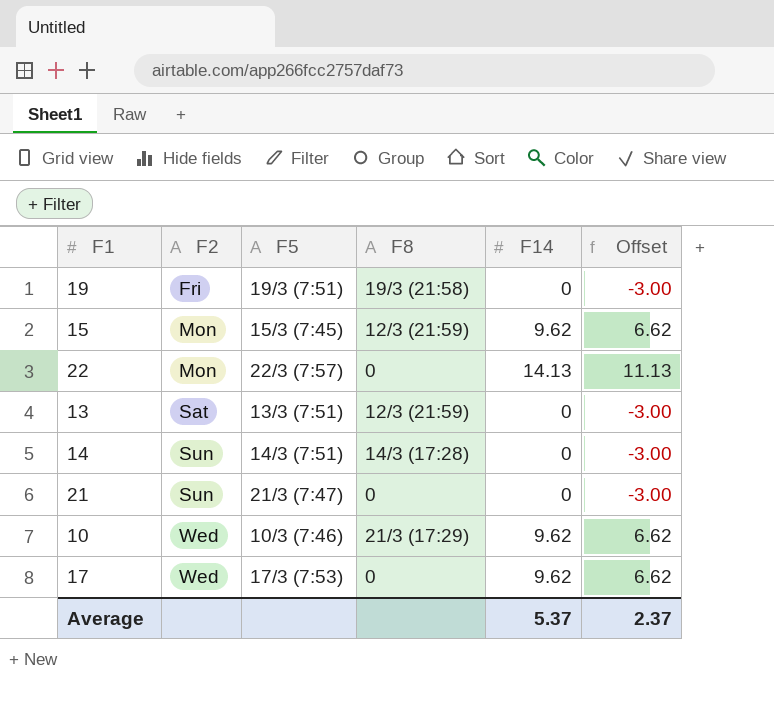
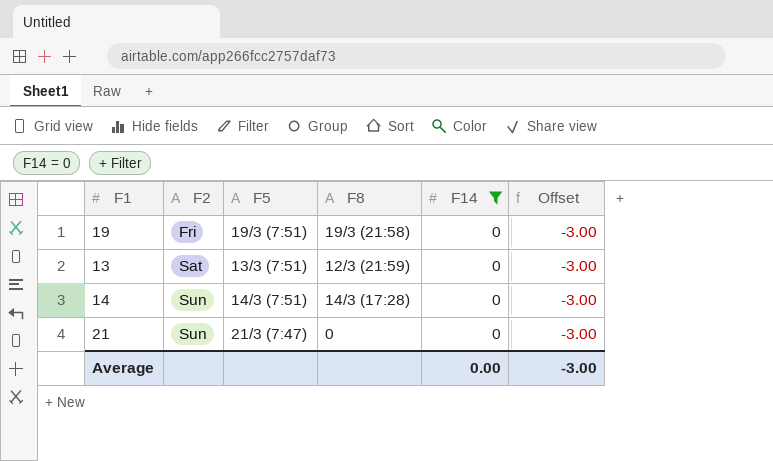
filter: none -> F14 = 0
Average | F14: 5.37 -> 0.00
Average | Offset: 2.37 -> -3.00

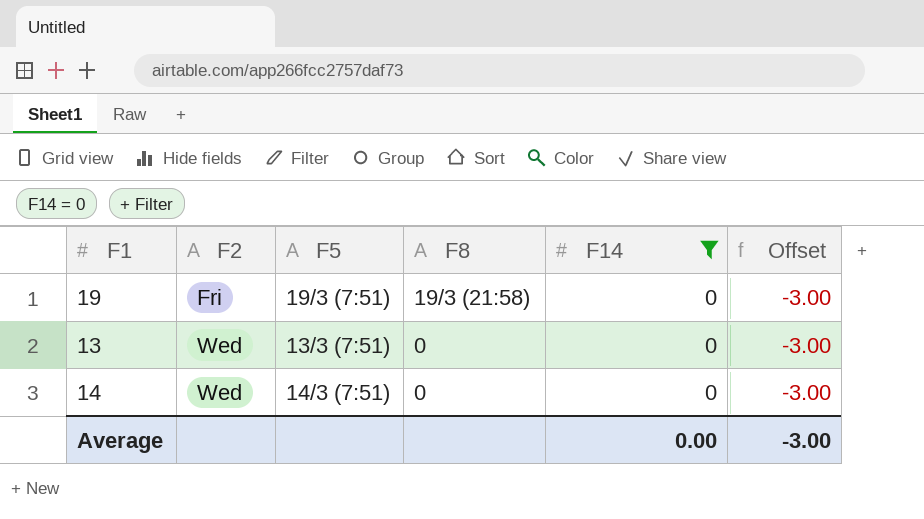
row 21: Sun | 21/3 (7:47) | 0 | 0 | -3.00 -> none
13 | F2: Sat -> Wed
13 | F8: 12/3 (21:59) -> 0
14 | F2: Sun -> Wed
14 | F8: 14/3 (17:28) -> 0

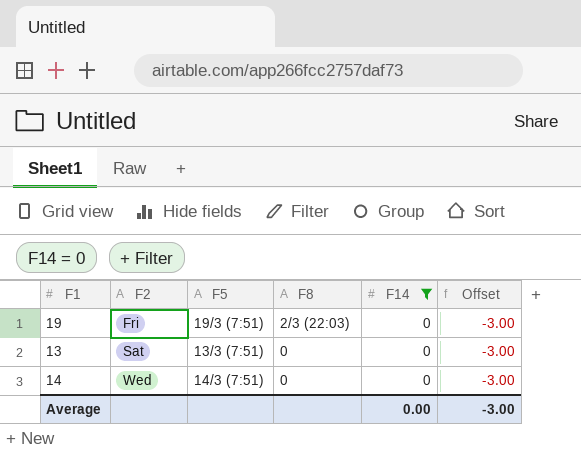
19 | F8: 19/3 (21:58) -> 2/3 (22:03)
13 | F2: Wed -> Sat

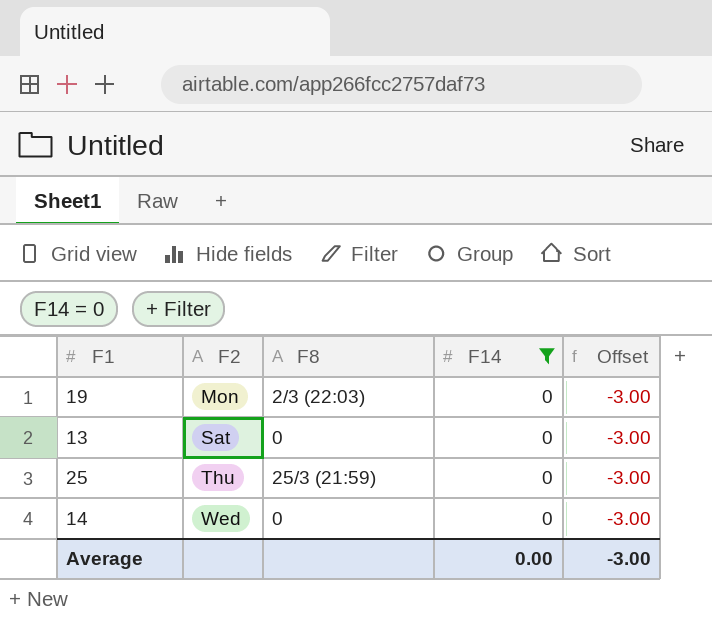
column F5 | position: 3 -> none
19 | F2: Fri -> Mon
row 25: none -> Thu | 25/3 (21:59) | 0 | -3.00

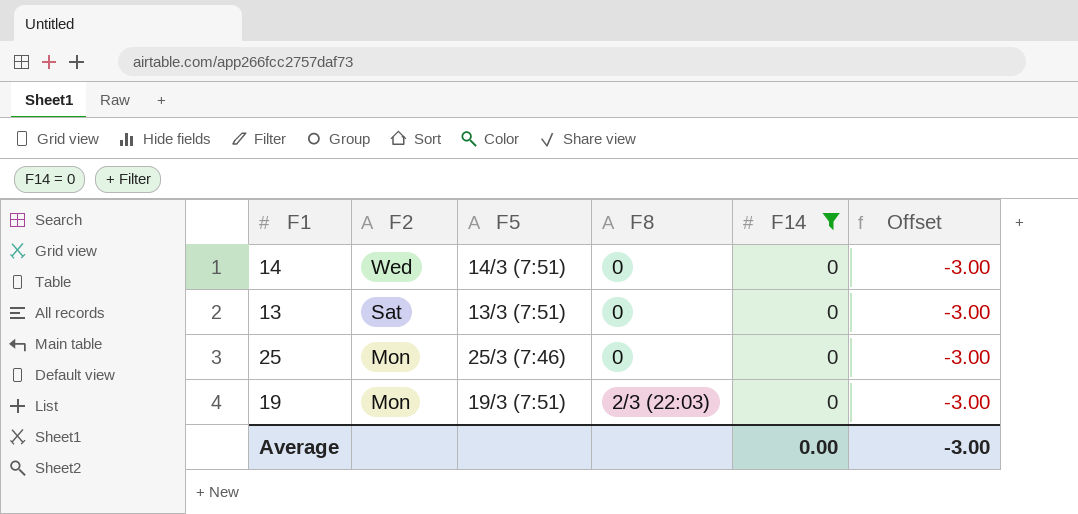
row order: F2 ascending -> F2 descending
column F5 | position: none -> 3
25 | F2: Thu -> Mon
25 | F8: 25/3 (21:59) -> 0

